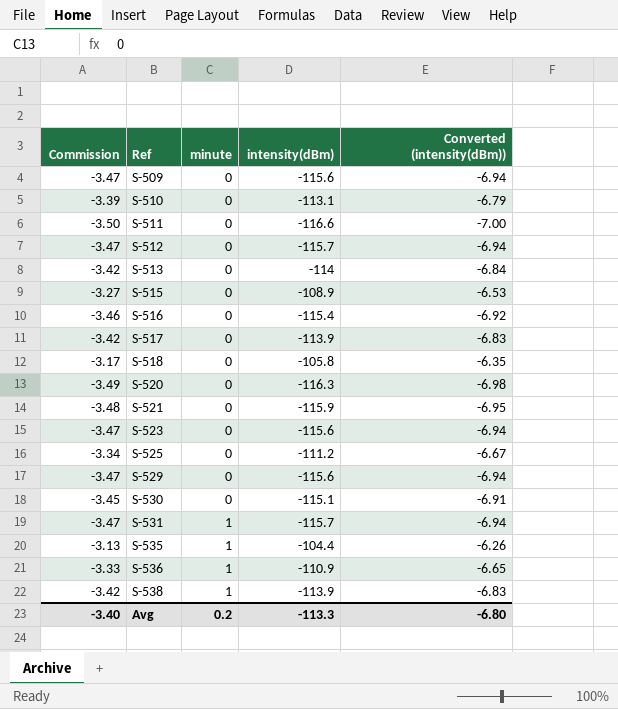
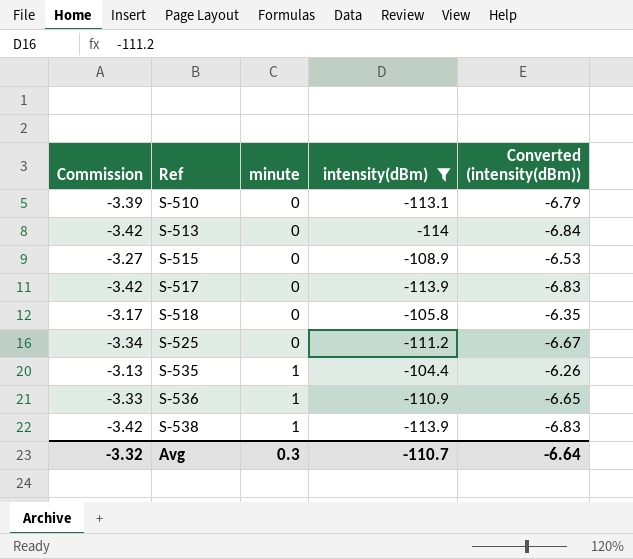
filter: none -> intensity(dBm) >= -114
Avg | Commission: -3.40 -> -3.32
Avg | minute: 0.2 -> 0.3
Avg | intensity(dBm): -113.3 -> -110.7
Avg | Converted (intensity(dBm)): -6.80 -> -6.64

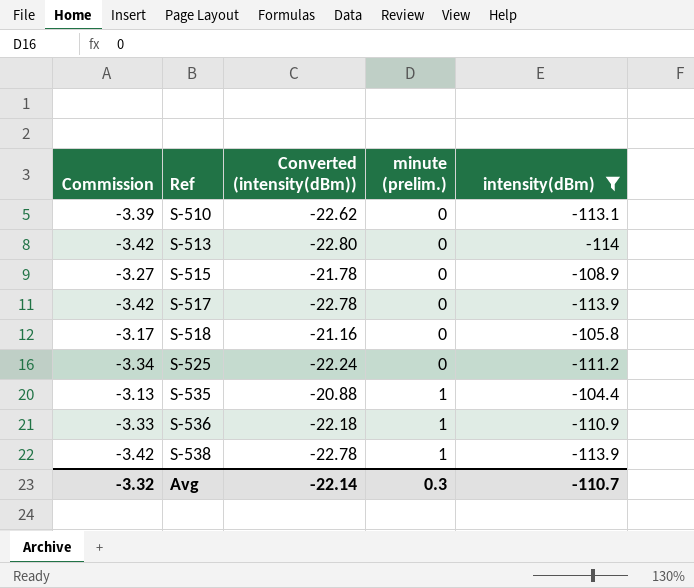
column Converted (intensity(dBm)) | formula: [intensity(dBm)] * 0.06 -> [intensity(dBm)] * 0.2
column Converted (intensity(dBm)) | position: 5 -> 3
column name: minute -> minute (prelim.)
Avg | Converted (intensity(dBm)): -6.64 -> -22.14

